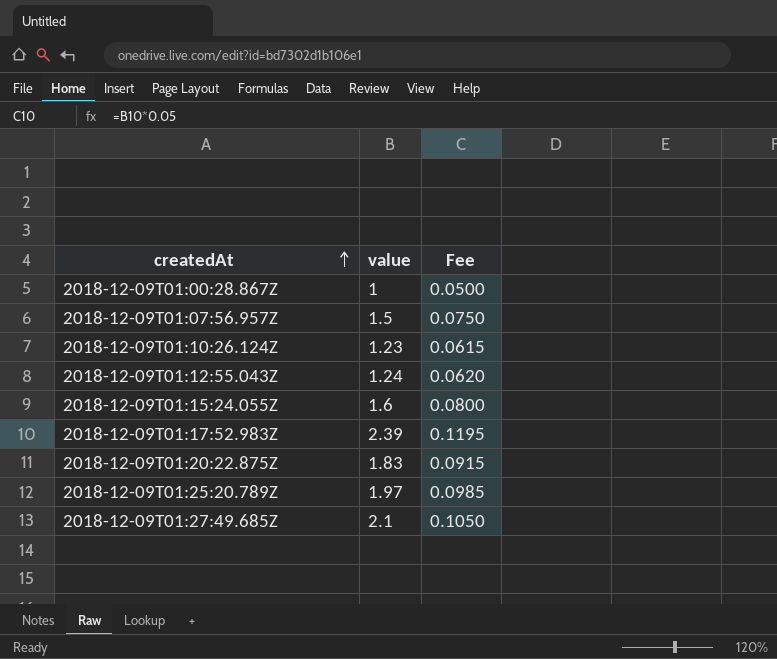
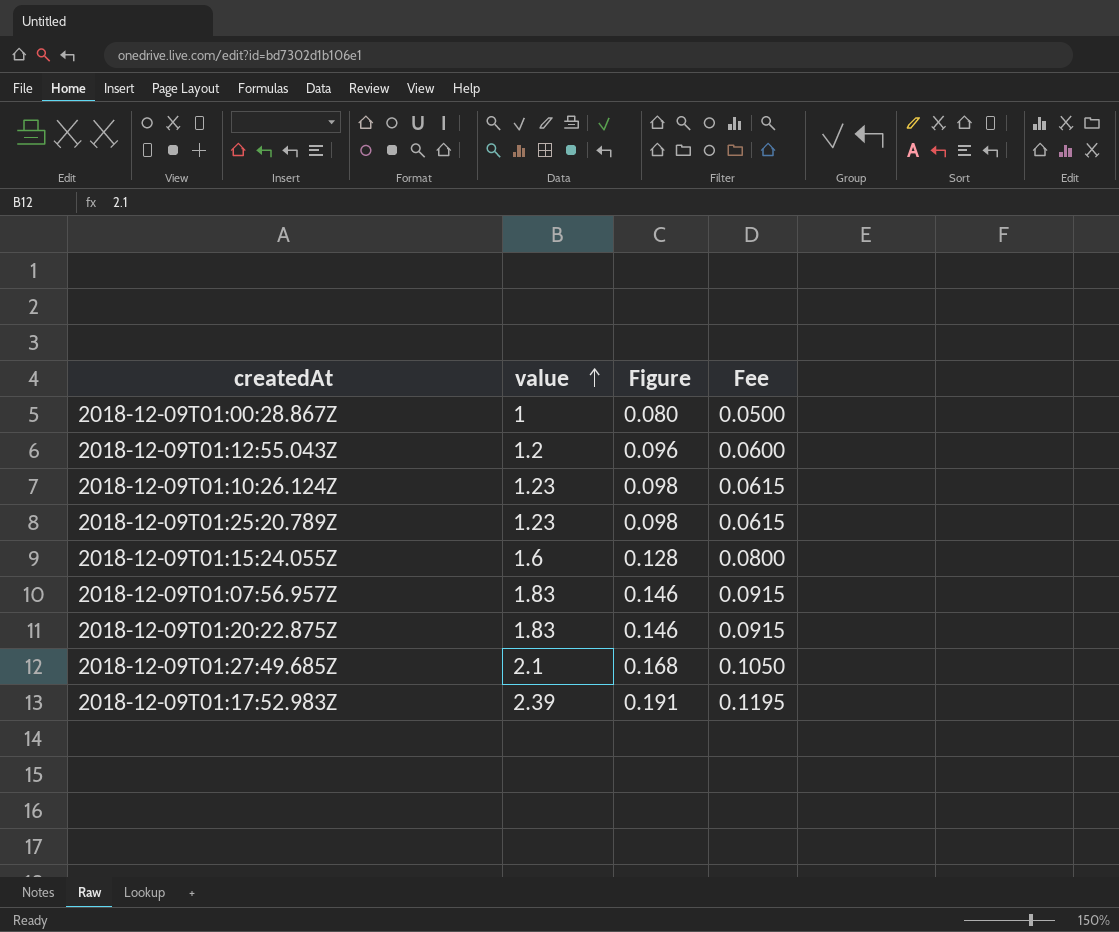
row order: createdAt ascending -> value ascending
column Figure | formula: none -> [value] * 0.08
2018-12-09T01:12:55.043Z | value: 1.24 -> 1.2
2018-12-09T01:12:55.043Z | Fee: 0.0620 -> 0.0600
2018-12-09T01:25:20.789Z | value: 1.97 -> 1.23
2018-12-09T01:25:20.789Z | Fee: 0.0985 -> 0.0615
2018-12-09T01:07:56.957Z | value: 1.5 -> 1.83
2018-12-09T01:07:56.957Z | Fee: 0.0750 -> 0.0915

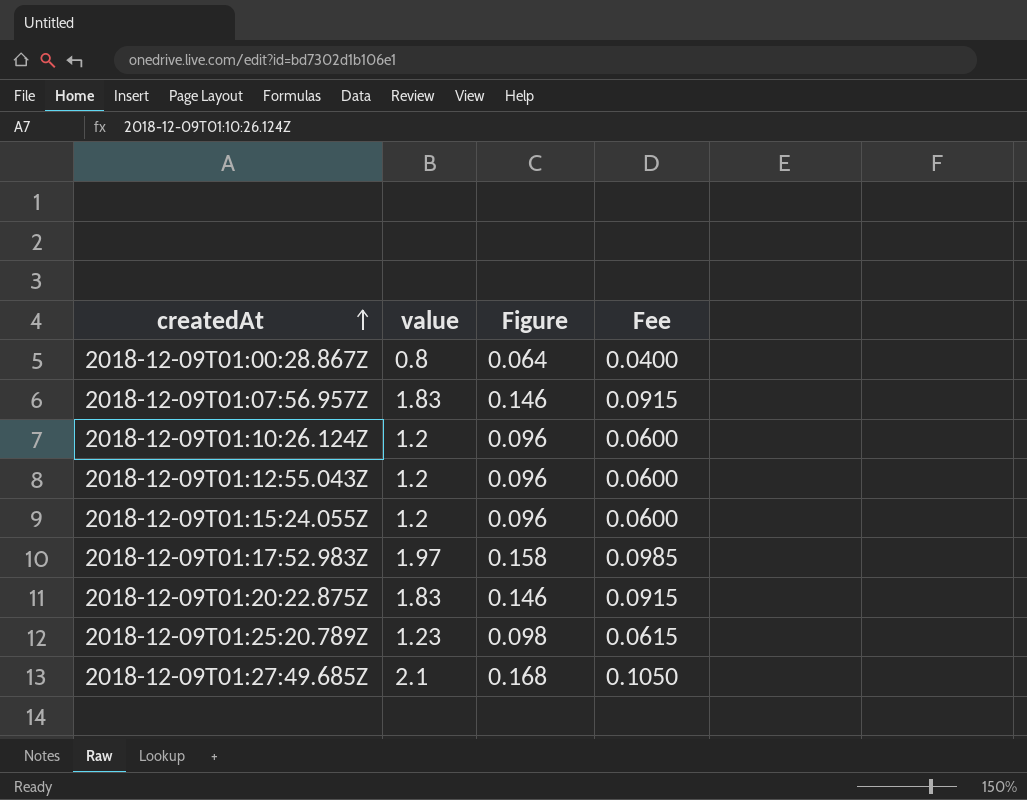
row order: value ascending -> createdAt ascending
2018-12-09T01:00:28.867Z | value: 1 -> 0.8
2018-12-09T01:00:28.867Z | Figure: 0.080 -> 0.064
2018-12-09T01:00:28.867Z | Fee: 0.0500 -> 0.0400
2018-12-09T01:10:26.124Z | value: 1.23 -> 1.2
2018-12-09T01:10:26.124Z | Figure: 0.098 -> 0.096
2018-12-09T01:10:26.124Z | Fee: 0.0615 -> 0.0600
2018-12-09T01:15:24.055Z | value: 1.6 -> 1.2
2018-12-09T01:15:24.055Z | Figure: 0.128 -> 0.096
2018-12-09T01:15:24.055Z | Fee: 0.0800 -> 0.0600
2018-12-09T01:17:52.983Z | value: 2.39 -> 1.97
2018-12-09T01:17:52.983Z | Figure: 0.191 -> 0.158
2018-12-09T01:17:52.983Z | Fee: 0.1195 -> 0.0985

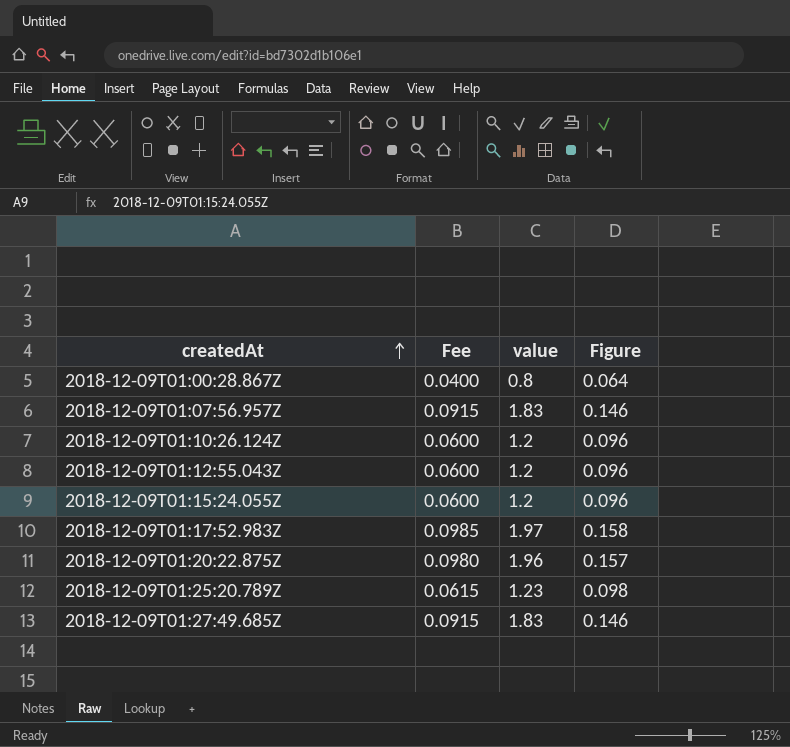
column Fee | position: 4 -> 2
2018-12-09T01:20:22.875Z | Fee: 0.0915 -> 0.0980
2018-12-09T01:20:22.875Z | value: 1.83 -> 1.96
2018-12-09T01:20:22.875Z | Figure: 0.146 -> 0.157
2018-12-09T01:27:49.685Z | Fee: 0.1050 -> 0.0915
2018-12-09T01:27:49.685Z | value: 2.1 -> 1.83
2018-12-09T01:27:49.685Z | Figure: 0.168 -> 0.146

